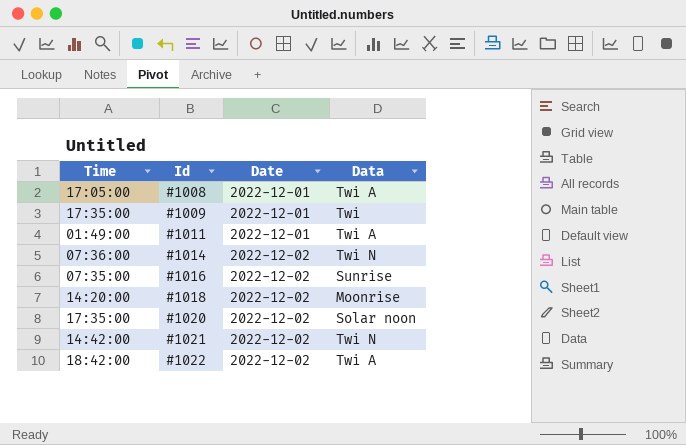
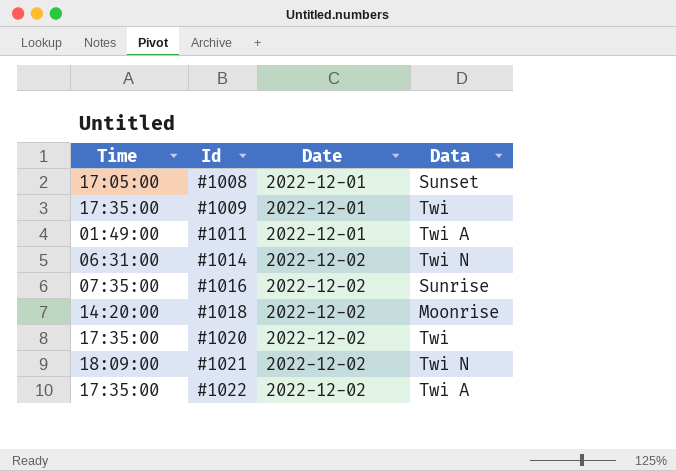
#1008 | Data: Twi A -> Sunset
#1014 | Time: 07:36:00 -> 06:31:00
#1020 | Data: Solar noon -> Twi
#1021 | Time: 14:42:00 -> 18:09:00
#1022 | Time: 18:42:00 -> 17:35:00

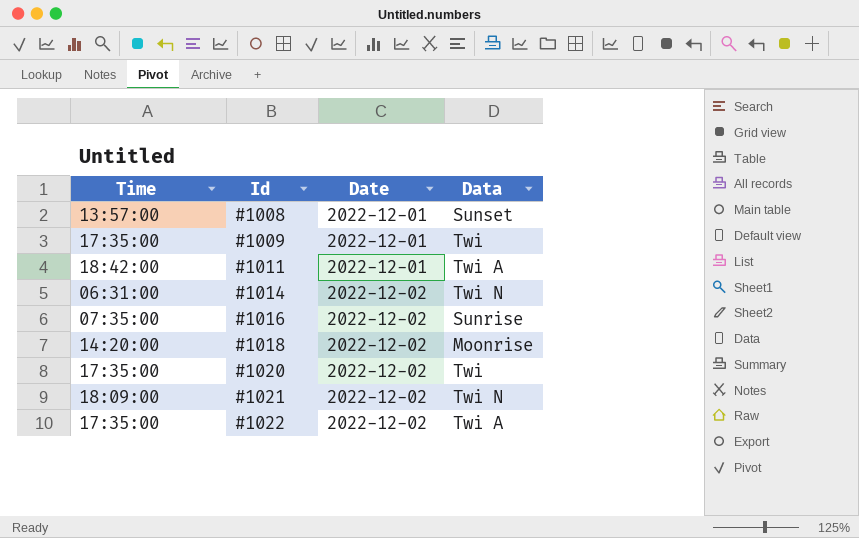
#1008 | Time: 17:05:00 -> 13:57:00
#1011 | Time: 01:49:00 -> 18:42:00

